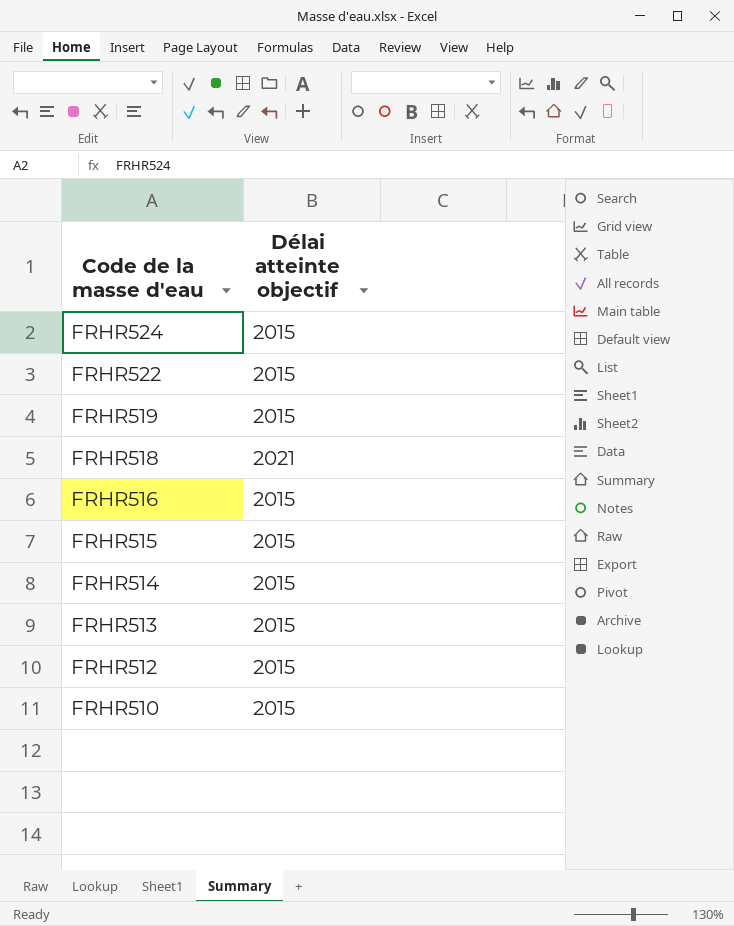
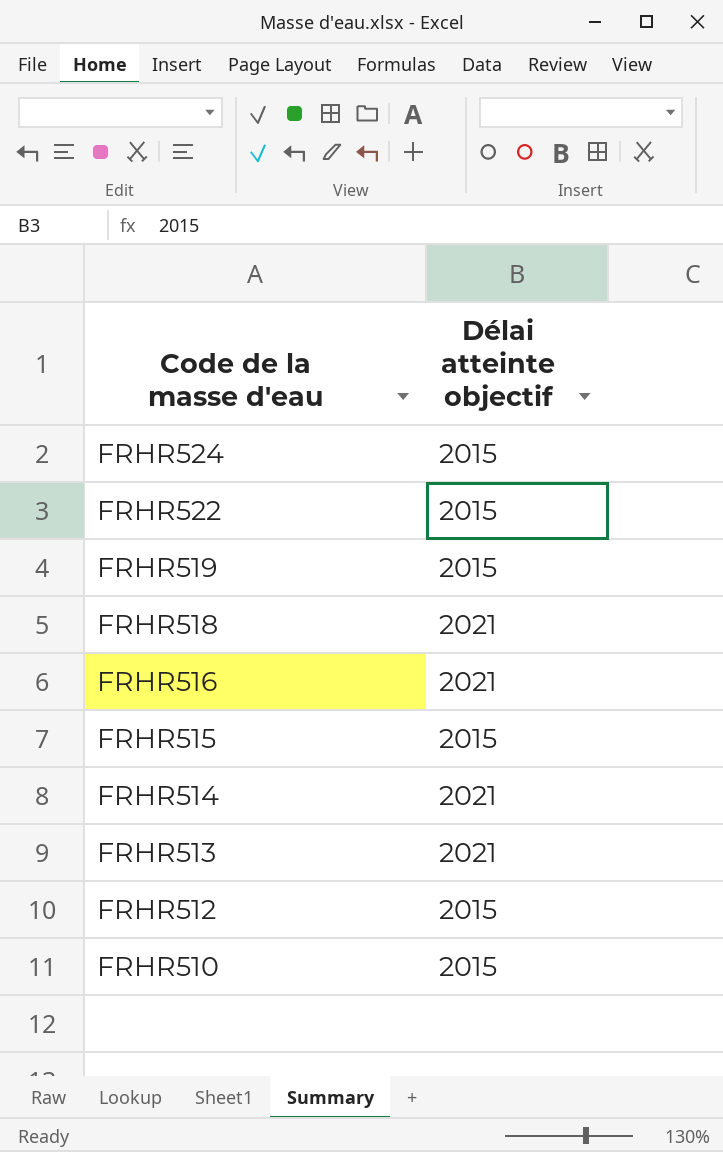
FRHR516 | Délai atteinte objectif: 2015 -> 2021
FRHR514 | Délai atteinte objectif: 2015 -> 2021
FRHR513 | Délai atteinte objectif: 2015 -> 2021

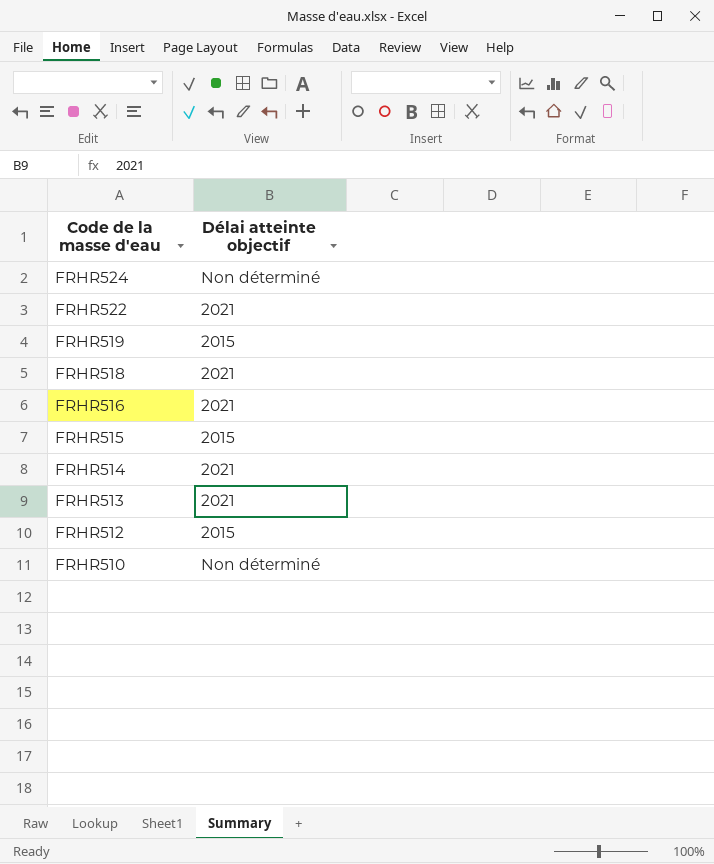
FRHR524 | Délai atteinte objectif: 2015 -> Non déterminé
FRHR522 | Délai atteinte objectif: 2015 -> 2021
FRHR510 | Délai atteinte objectif: 2015 -> Non déterminé

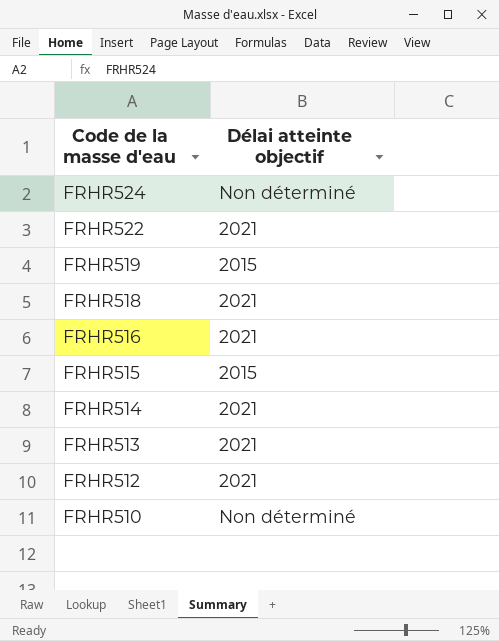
FRHR512 | Délai atteinte objectif: 2015 -> 2021

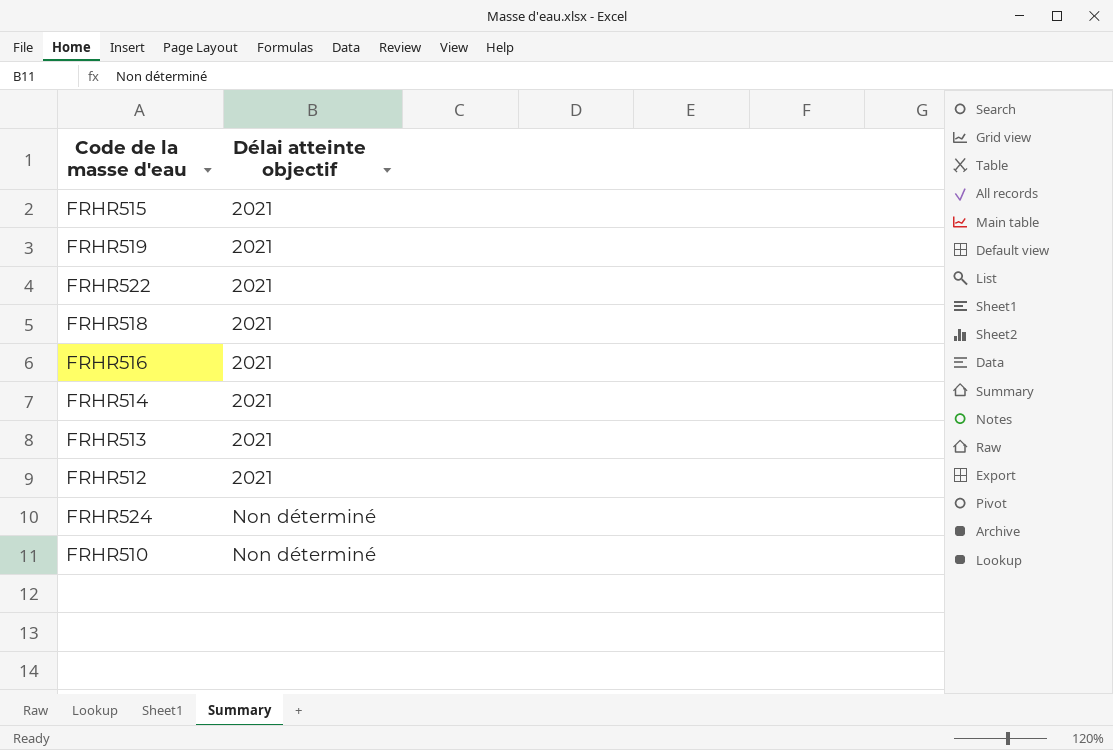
row order: Code de la masse d'eau descending -> Délai atteinte objectif ascending
FRHR515 | Délai atteinte objectif: 2015 -> 2021
FRHR519 | Délai atteinte objectif: 2015 -> 2021

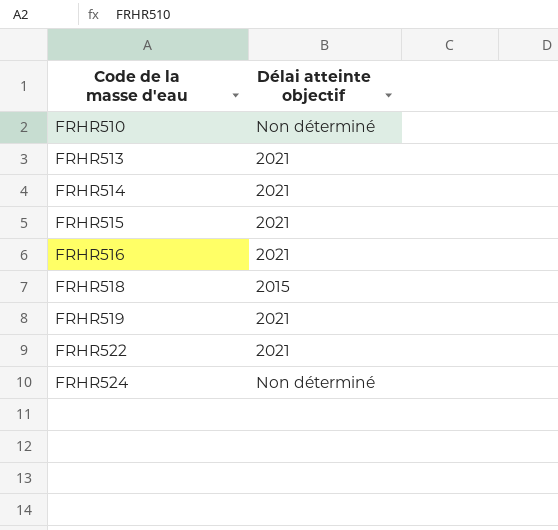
row order: Délai atteinte objectif ascending -> Code de la masse d'eau ascending
row FRHR512: 2021 -> none
FRHR518 | Délai atteinte objectif: 2021 -> 2015

